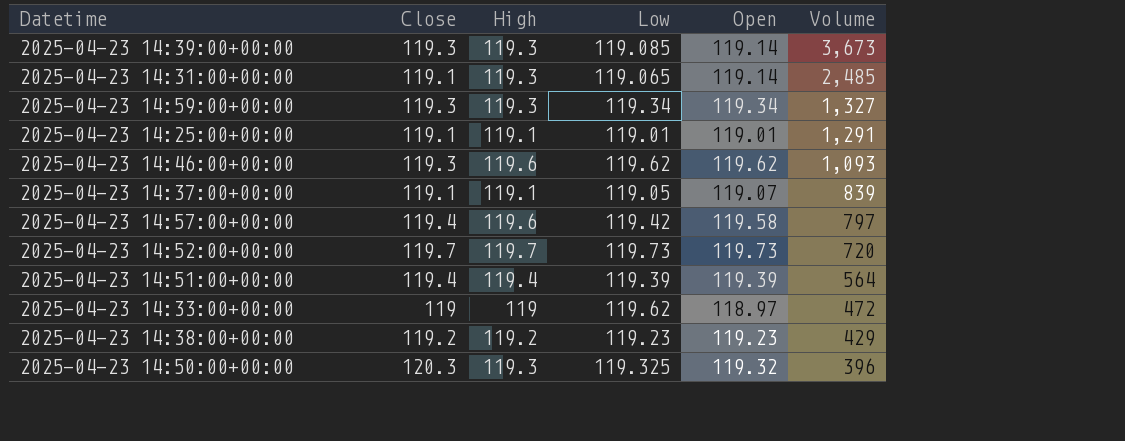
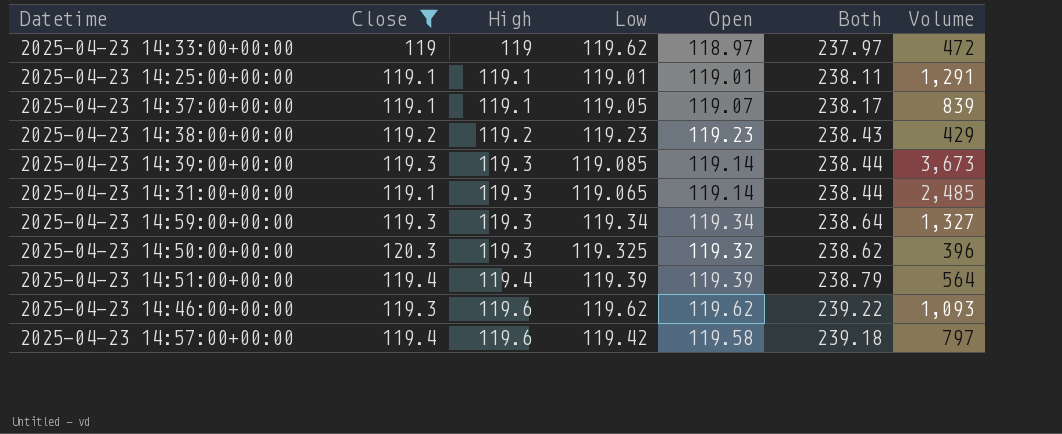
filter: none -> Close != 119.7
row order: Volume descending -> High ascending
column Both | formula: none -> [High] + [Open]

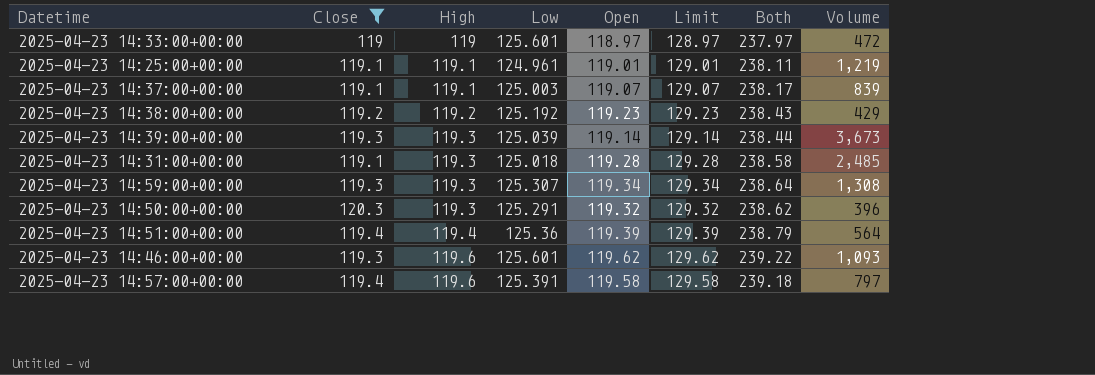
column Limit | formula: none -> [Open] + 10
2025-04-23 14:33:00+00:00 | Low: 119.62 -> 125.601
2025-04-23 14:25:00+00:00 | Low: 119.01 -> 124.961
2025-04-23 14:25:00+00:00 | Volume: 1,291 -> 1,219
2025-04-23 14:37:00+00:00 | Low: 119.05 -> 125.003
2025-04-23 14:38:00+00:00 | Low: 119.23 -> 125.192
2025-04-23 14:39:00+00:00 | Low: 119.085 -> 125.039
2025-04-23 14:31:00+00:00 | Low: 119.065 -> 125.018
2025-04-23 14:31:00+00:00 | Open: 119.14 -> 119.28
2025-04-23 14:31:00+00:00 | Both: 238.44 -> 238.58
2025-04-23 14:59:00+00:00 | Low: 119.34 -> 125.307
2025-04-23 14:59:00+00:00 | Volume: 1,327 -> 1,308
2025-04-23 14:50:00+00:00 | Low: 119.325 -> 125.291
2025-04-23 14:51:00+00:00 | Low: 119.39 -> 125.36
2025-04-23 14:46:00+00:00 | Low: 119.62 -> 125.601
2025-04-23 14:57:00+00:00 | Low: 119.42 -> 125.391

